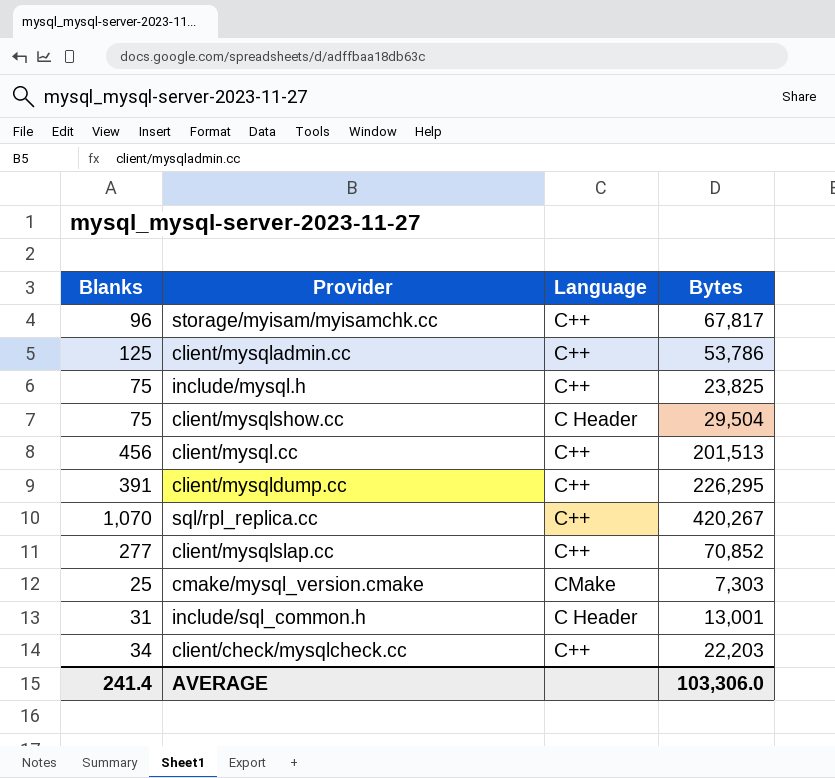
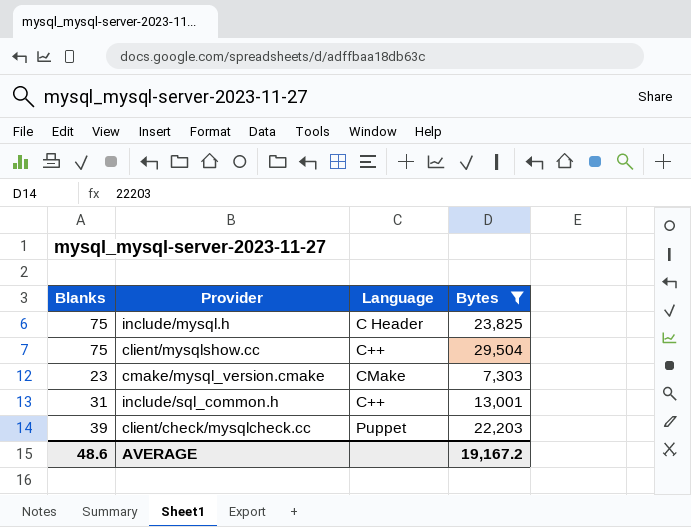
filter: none -> Bytes <= 29,504
include/mysql.h | Language: C++ -> C Header
client/mysqlshow.cc | Language: C Header -> C++
cmake/mysql_version.cmake | Blanks: 25 -> 23
include/sql_common.h | Language: C Header -> C++
client/check/mysqlcheck.cc | Blanks: 34 -> 39
client/check/mysqlcheck.cc | Language: C++ -> Puppet
AVERAGE | Blanks: 241.4 -> 48.6
AVERAGE | Bytes: 103,306.0 -> 19,167.2

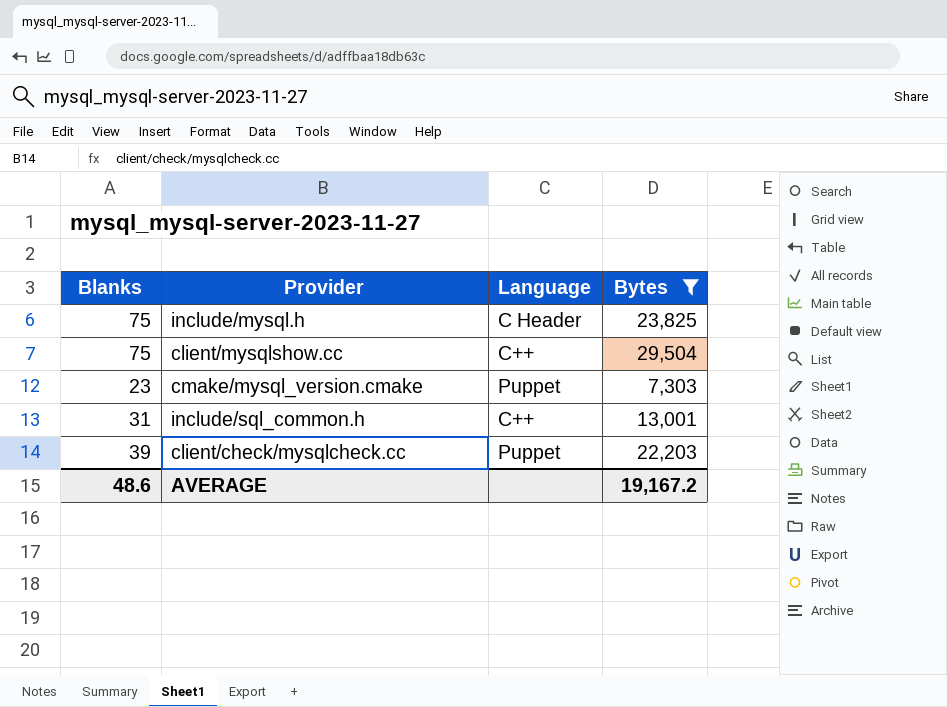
cmake/mysql_version.cmake | Language: CMake -> Puppet

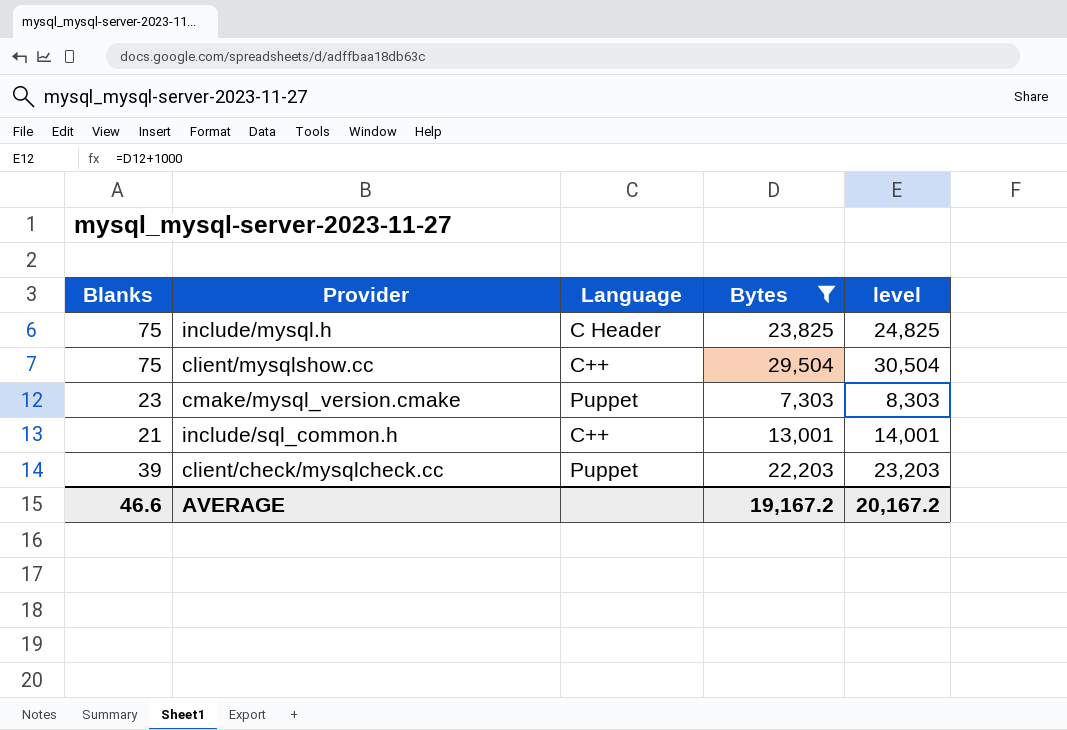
column level | formula: none -> [Bytes] + 1000
include/sql_common.h | Blanks: 31 -> 21
AVERAGE | Blanks: 48.6 -> 46.6

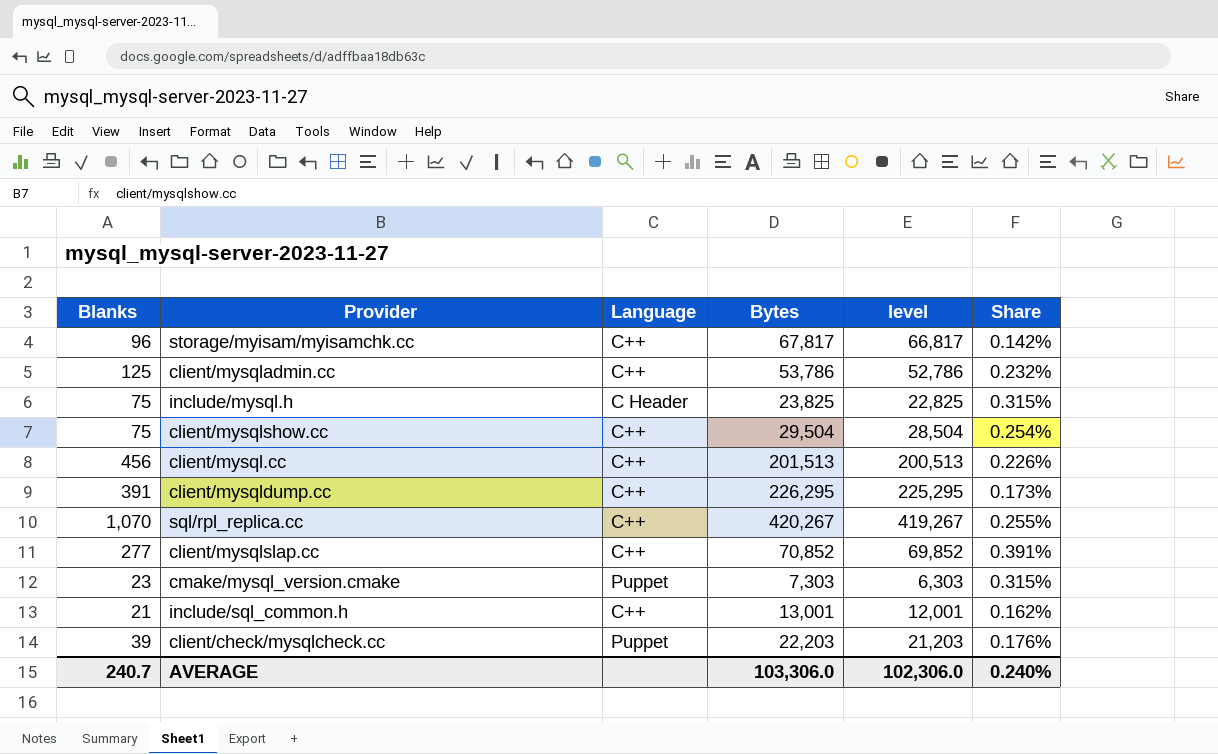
filter: Bytes <= 29,504 -> none
column level | formula: [Bytes] + 1000 -> [Bytes] - 1000
column Share | formula: none -> [Blanks] / [Bytes]
AVERAGE | Blanks: 46.6 -> 240.7
AVERAGE | Bytes: 19,167.2 -> 103,306.0
AVERAGE | level: 20,167.2 -> 102,306.0

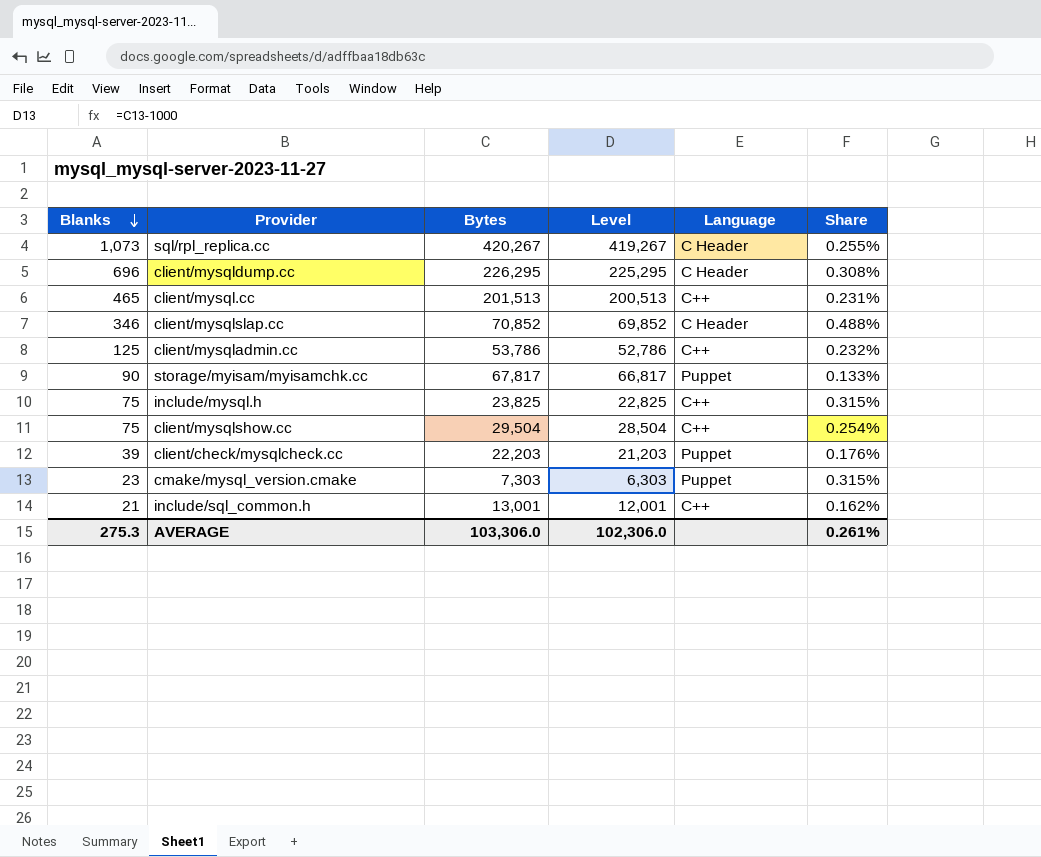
row order: none -> Blanks descending
column name: level -> Level
column Language | position: 3 -> 5
sql/rpl_replica.cc | Blanks: 1,070 -> 1,073
sql/rpl_replica.cc | Language: C++ -> C Header
client/mysqldump.cc | Blanks: 391 -> 696
client/mysqldump.cc | Language: C++ -> C Header
client/mysqldump.cc | Share: 0.173% -> 0.308%
client/mysql.cc | Blanks: 456 -> 465
client/mysql.cc | Share: 0.226% -> 0.231%
client/mysqlslap.cc | Blanks: 277 -> 346
client/mysqlslap.cc | Language: C++ -> C Header
client/mysqlslap.cc | Share: 0.391% -> 0.488%
storage/myisam/myisamchk.cc | Blanks: 96 -> 90
storage/myisam/myisamchk.cc | Language: C++ -> Puppet
storage/myisam/myisamchk.cc | Share: 0.142% -> 0.133%
include/mysql.h | Language: C Header -> C++
AVERAGE | Blanks: 240.7 -> 275.3
AVERAGE | Share: 0.240% -> 0.261%

